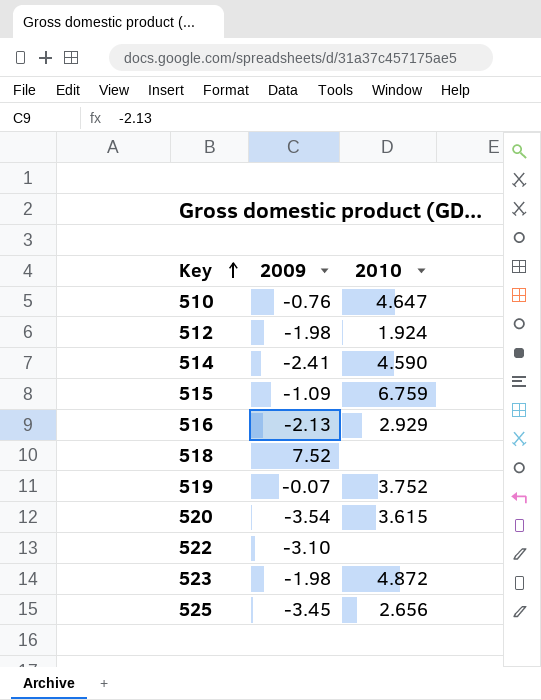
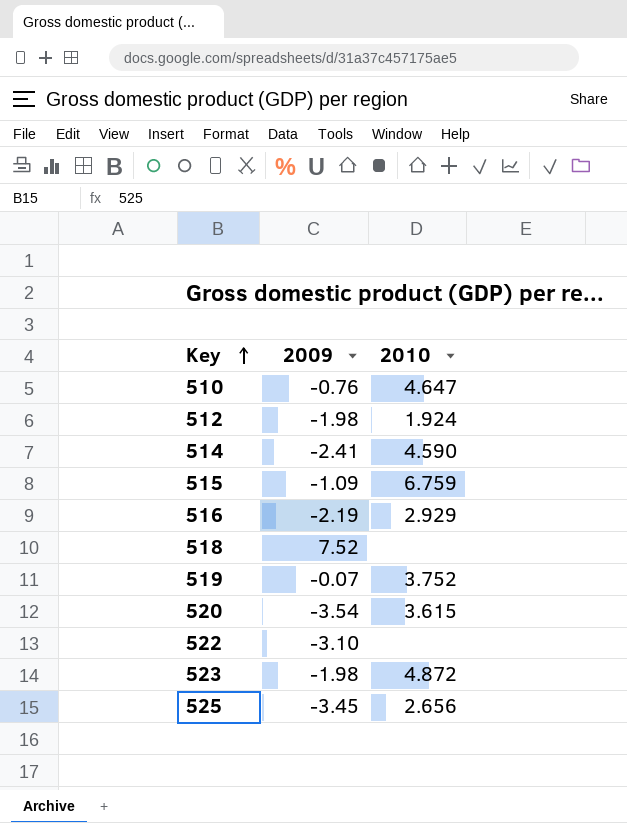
516 | 2009: -2.13 -> -2.19

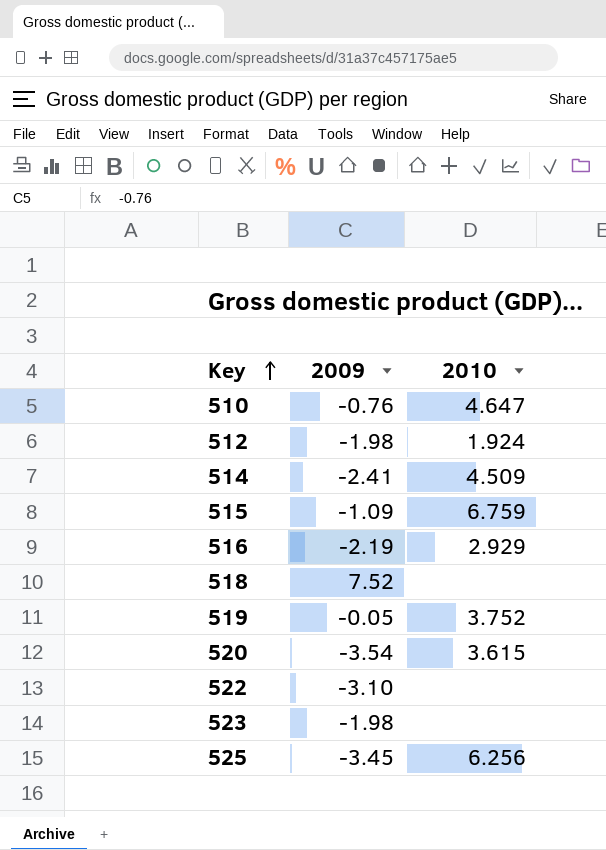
514 | 2010: 4.590 -> 4.509
519 | 2009: -0.07 -> -0.05
523 | 2010: 4.872 -> none
525 | 2010: 2.656 -> 6.256

